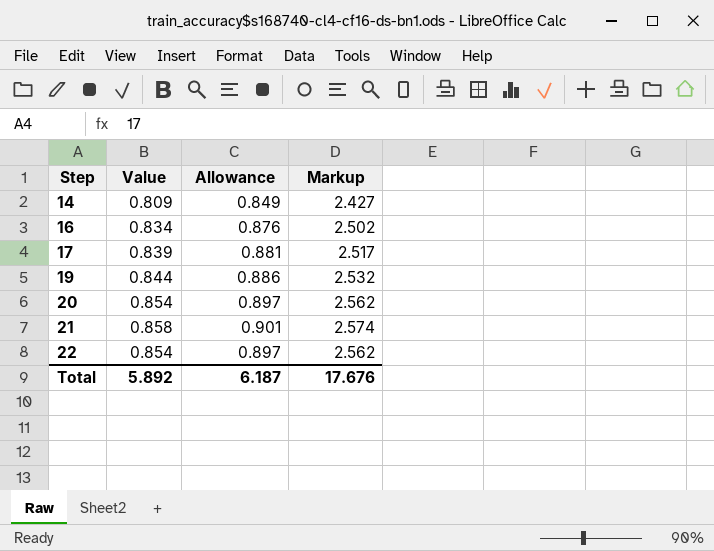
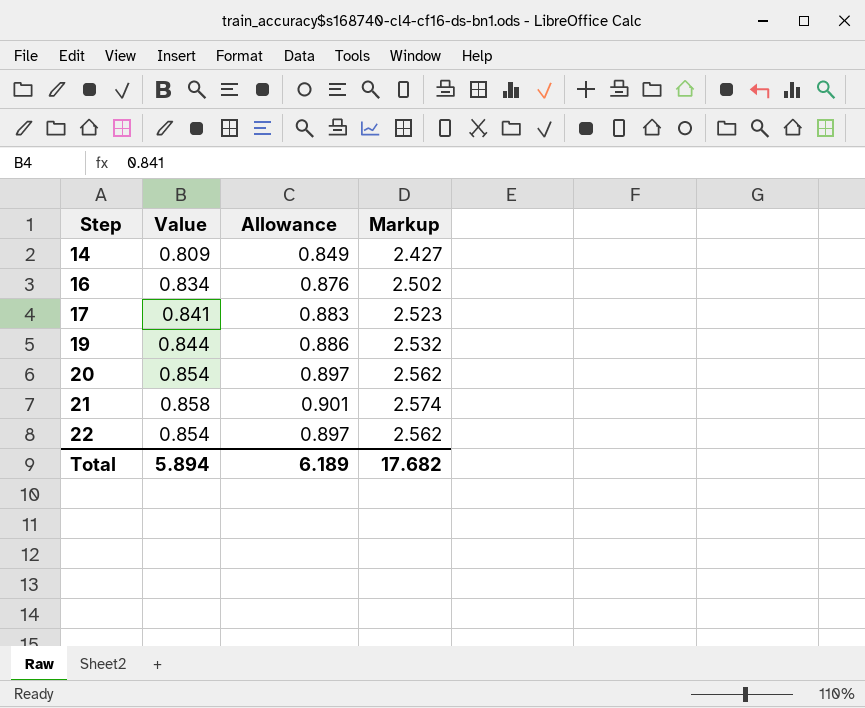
17 | Value: 0.839 -> 0.841
17 | Allowance: 0.881 -> 0.883
17 | Markup: 2.517 -> 2.523
Total | Value: 5.892 -> 5.894
Total | Allowance: 6.187 -> 6.189
Total | Markup: 17.676 -> 17.682

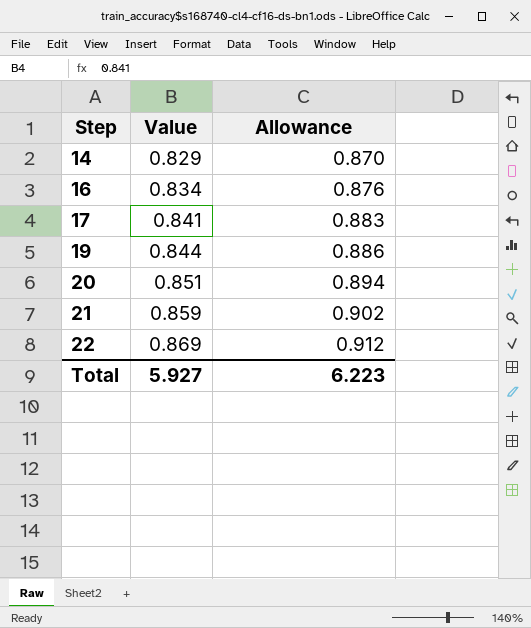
column Markup | formula: [Value] * 3 -> none
14 | Value: 0.809 -> 0.829
14 | Allowance: 0.849 -> 0.870
20 | Value: 0.854 -> 0.851
20 | Allowance: 0.897 -> 0.894
21 | Value: 0.858 -> 0.859
21 | Allowance: 0.901 -> 0.902
22 | Value: 0.854 -> 0.869
22 | Allowance: 0.897 -> 0.912
Total | Value: 5.894 -> 5.927
Total | Allowance: 6.189 -> 6.223

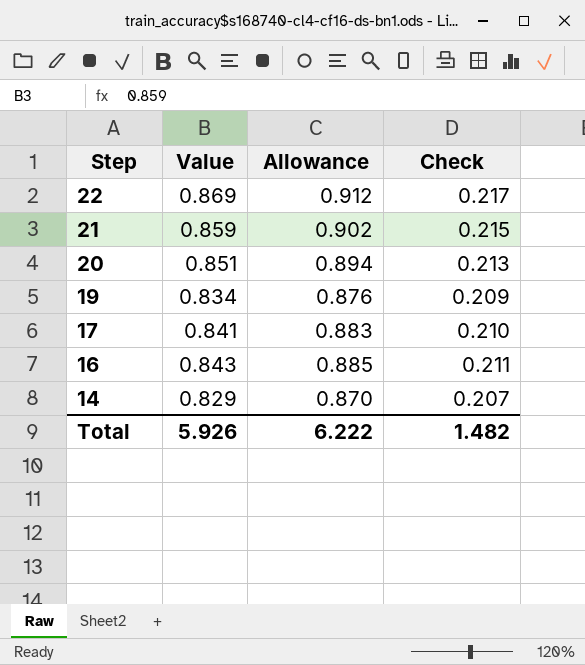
row order: Step ascending -> Step descending
column Check | formula: none -> [Value] * 0.25
19 | Value: 0.844 -> 0.834
19 | Allowance: 0.886 -> 0.876
16 | Value: 0.834 -> 0.843
16 | Allowance: 0.876 -> 0.885
Total | Value: 5.927 -> 5.926
Total | Allowance: 6.223 -> 6.222

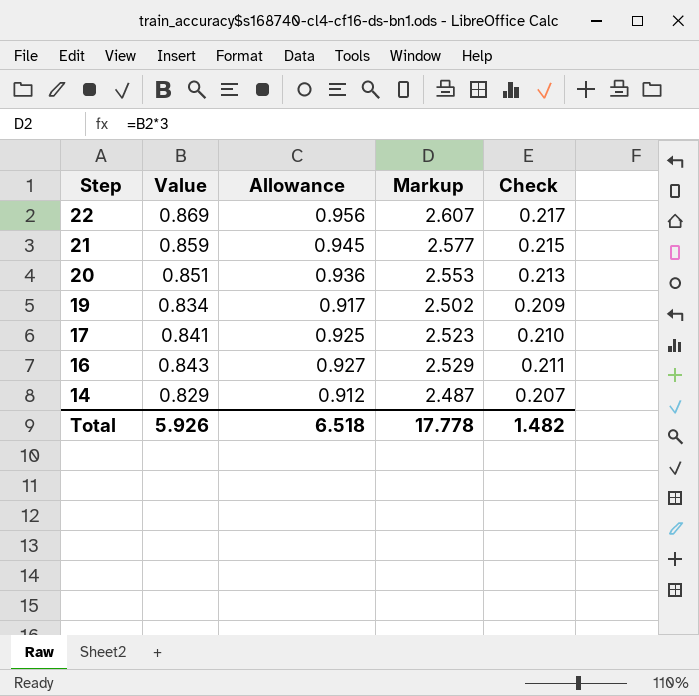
column Allowance | formula: [Value] * 1.05 -> [Value] * 1.1
column Markup | formula: none -> [Value] * 3
Total | Allowance: 6.222 -> 6.518

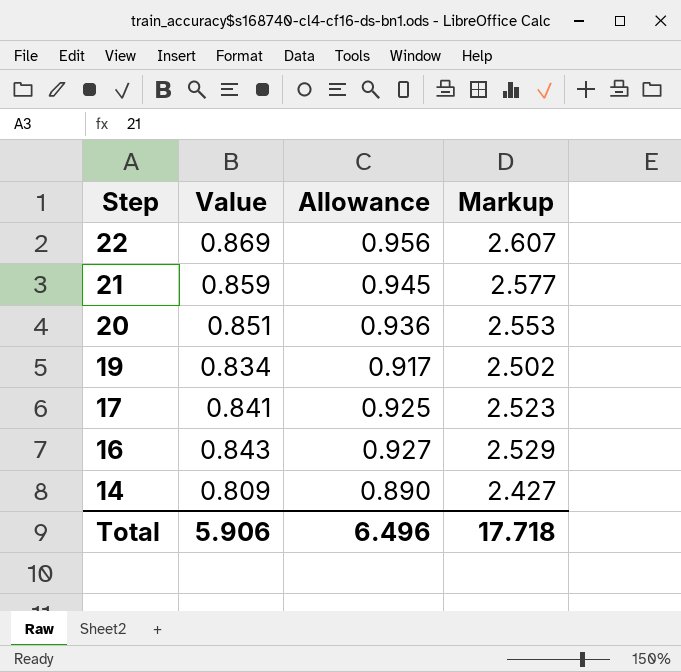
column Check | formula: [Value] * 0.25 -> none
14 | Value: 0.829 -> 0.809
14 | Allowance: 0.912 -> 0.890
14 | Markup: 2.487 -> 2.427
Total | Value: 5.926 -> 5.906
Total | Allowance: 6.518 -> 6.496
Total | Markup: 17.778 -> 17.718

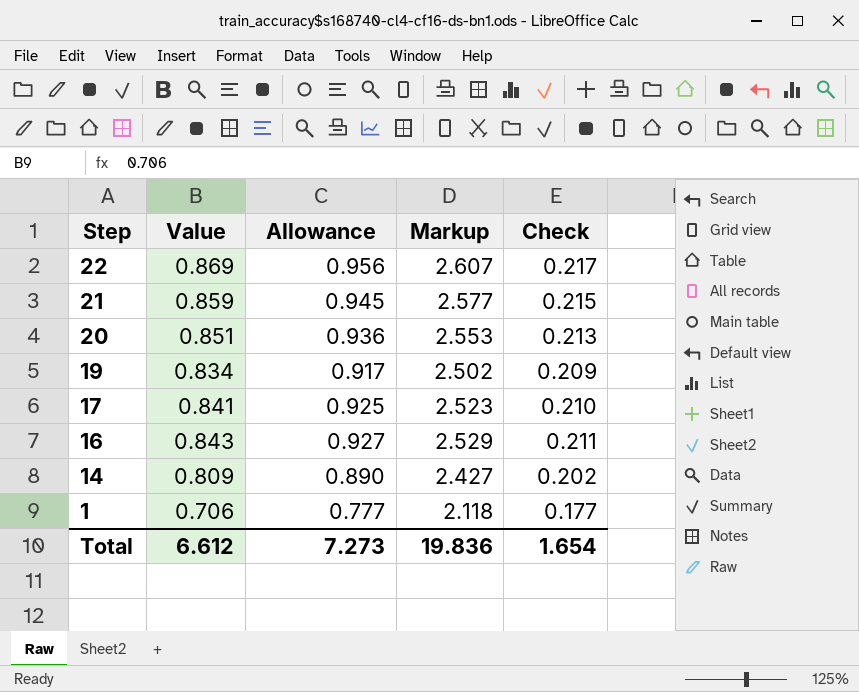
column Check | formula: none -> [Value] * 0.25
row 1: none -> 0.706 | 0.777 | 2.118 | 0.177
Total | Value: 5.906 -> 6.612
Total | Allowance: 6.496 -> 7.273
Total | Markup: 17.718 -> 19.836

